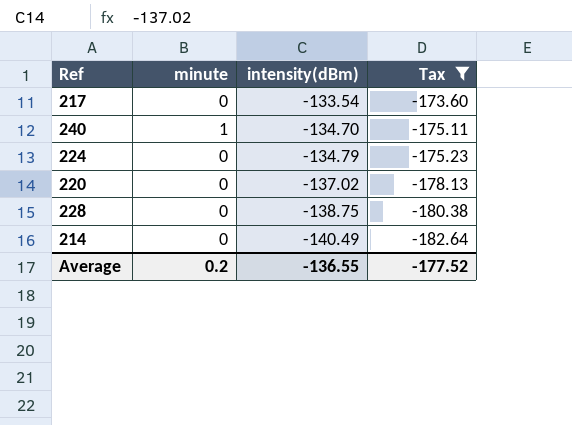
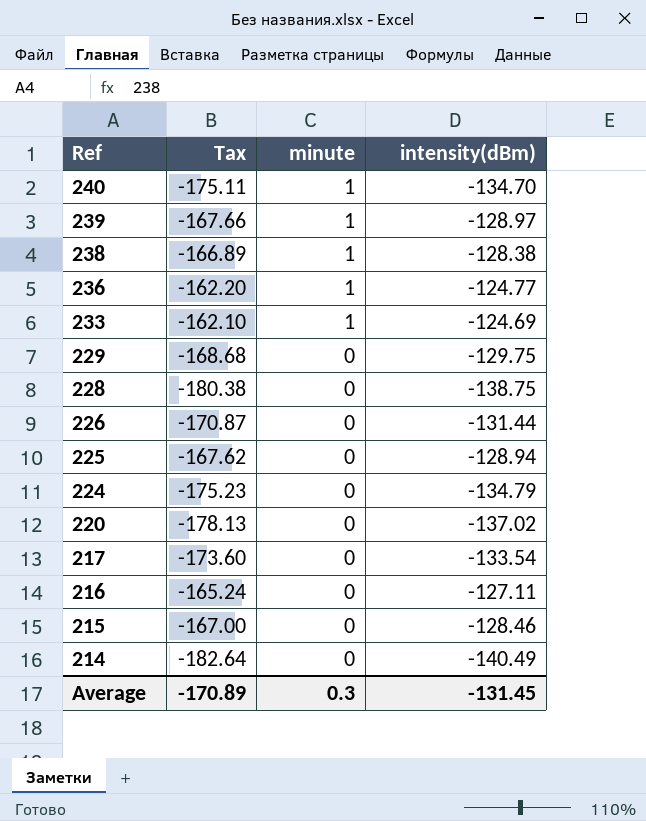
filter: Tax <= -173.60 -> none
row order: intensity(dBm) descending -> Ref descending
column Tax | position: 4 -> 2
Average | Tax: -177.52 -> -170.89
Average | minute: 0.2 -> 0.3
Average | intensity(dBm): -136.55 -> -131.45

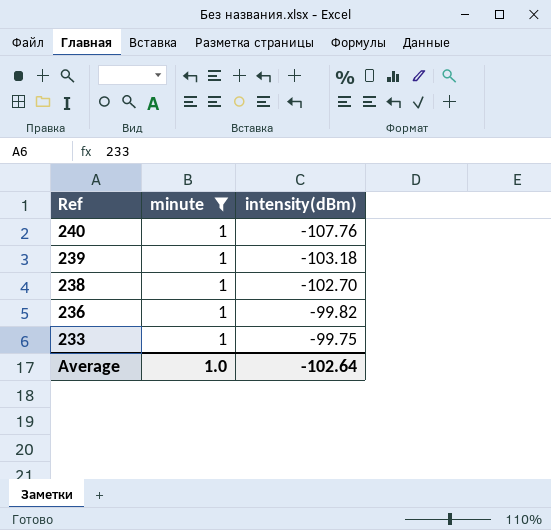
filter: none -> minute = 1
column Tax | formula: [intensity(dBm)] * 1.3 -> none
240 | intensity(dBm): -134.70 -> -107.76
239 | intensity(dBm): -128.97 -> -103.18
238 | intensity(dBm): -128.38 -> -102.70
236 | intensity(dBm): -124.77 -> -99.82
233 | intensity(dBm): -124.69 -> -99.75
Average | minute: 0.3 -> 1.0
Average | intensity(dBm): -131.45 -> -102.64

